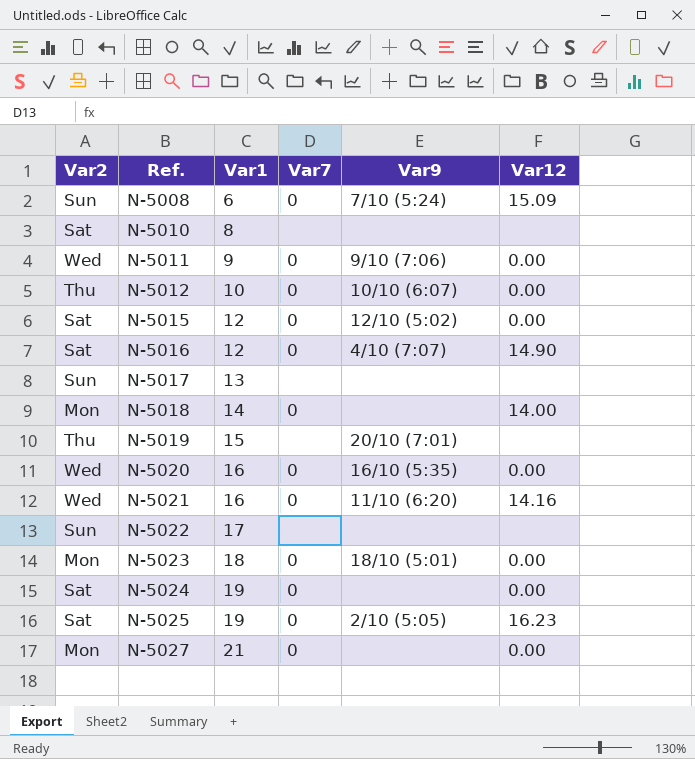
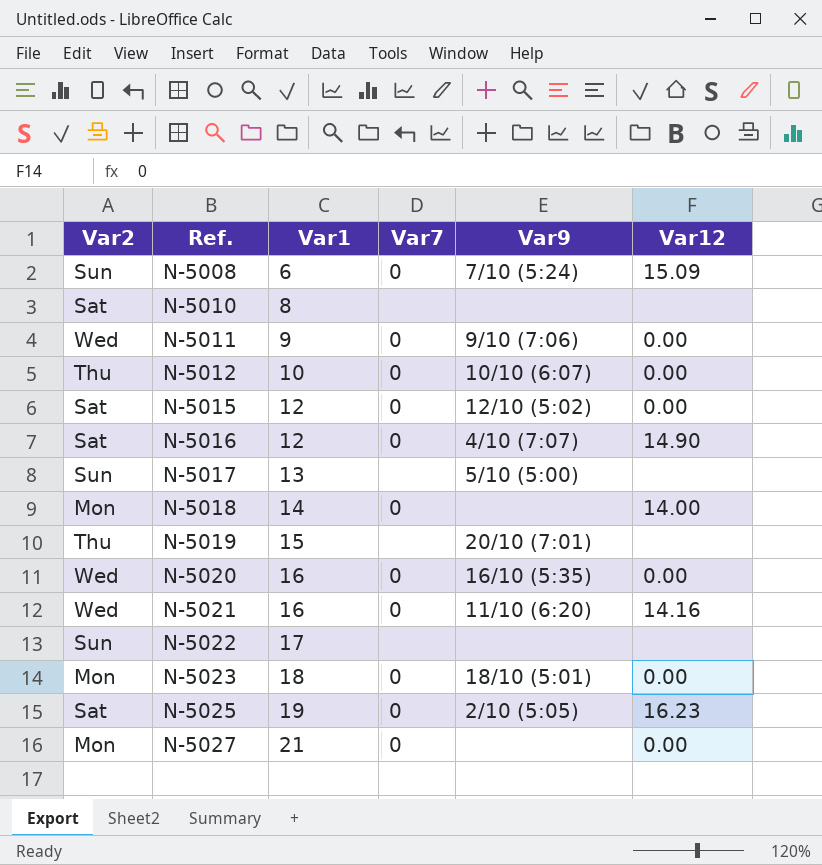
row N-5024: Sat | 19 | 0 | none | 0.00 -> none
N-5017 | Var9: none -> 5/10 (5:00)

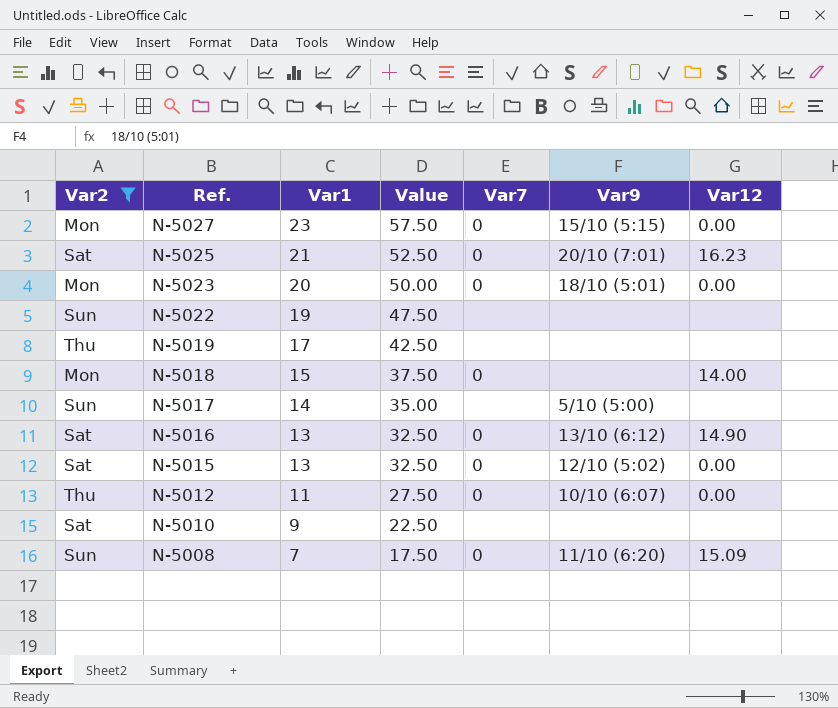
filter: none -> Var2 != Wed
row order: Ref. ascending -> Ref. descending
column Value | formula: none -> [Var1] * 2.5
N-5027 | Var1: 21 -> 23
N-5027 | Var9: none -> 15/10 (5:15)
N-5025 | Var1: 19 -> 21
N-5025 | Var9: 2/10 (5:05) -> 20/10 (7:01)
N-5023 | Var1: 18 -> 20
N-5022 | Var1: 17 -> 19
N-5019 | Var1: 15 -> 17
N-5019 | Var9: 20/10 (7:01) -> none
N-5018 | Var1: 14 -> 15
N-5017 | Var1: 13 -> 14
N-5016 | Var1: 12 -> 13
N-5016 | Var9: 4/10 (7:07) -> 13/10 (6:12)
N-5015 | Var1: 12 -> 13
N-5012 | Var1: 10 -> 11
N-5010 | Var1: 8 -> 9
N-5008 | Var1: 6 -> 7
N-5008 | Var9: 7/10 (5:24) -> 11/10 (6:20)

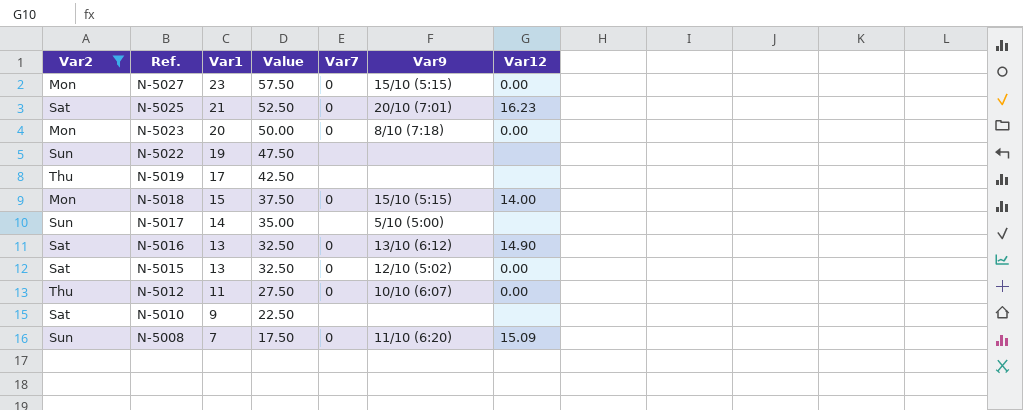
N-5023 | Var9: 18/10 (5:01) -> 8/10 (7:18)
N-5018 | Var9: none -> 15/10 (5:15)

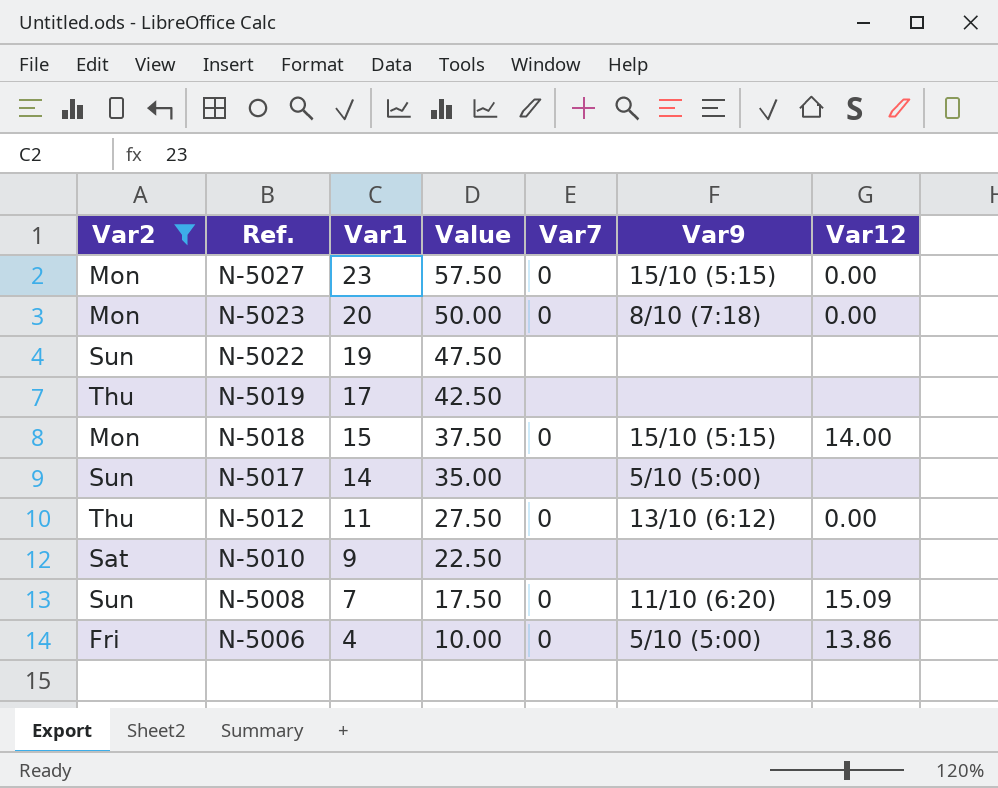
row N-5025: Sat | 21 | 52.50 | 0 | 20/10 (7:01) | 16.23 -> none
row N-5016: Sat | 13 | 32.50 | 0 | 13/10 (6:12) | 14.90 -> none
row N-5015: Sat | 13 | 32.50 | 0 | 12/10 (5:02) | 0.00 -> none
N-5012 | Var9: 10/10 (6:07) -> 13/10 (6:12)
row N-5006: none -> Fri | 4 | 10.00 | 0 | 5/10 (5:00) | 13.86

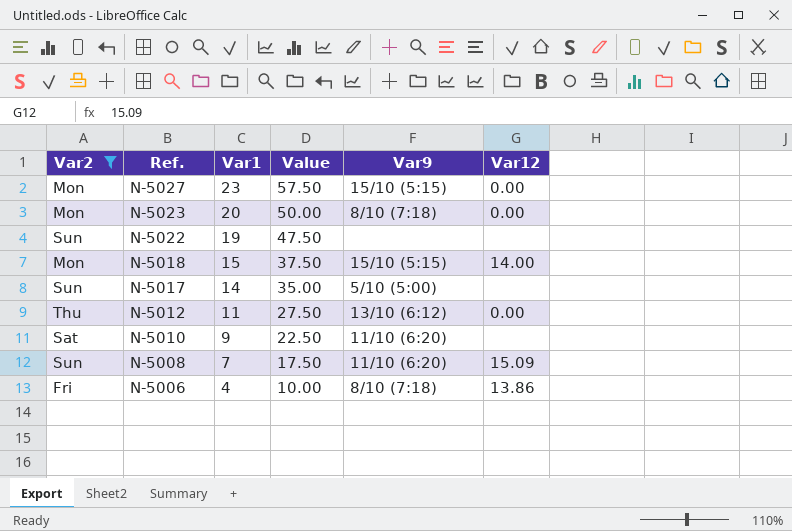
column Var7 | position: 5 -> none
row N-5019: Thu | 17 | 42.50 | none | none | none -> none
N-5010 | Var9: none -> 11/10 (6:20)
N-5006 | Var9: 5/10 (5:00) -> 8/10 (7:18)

